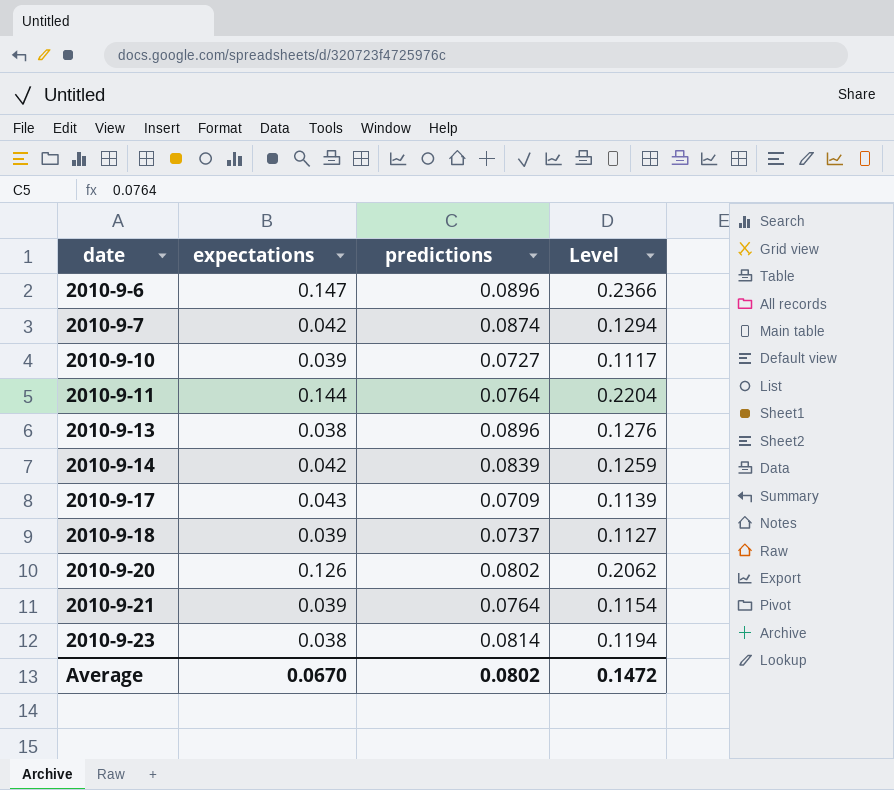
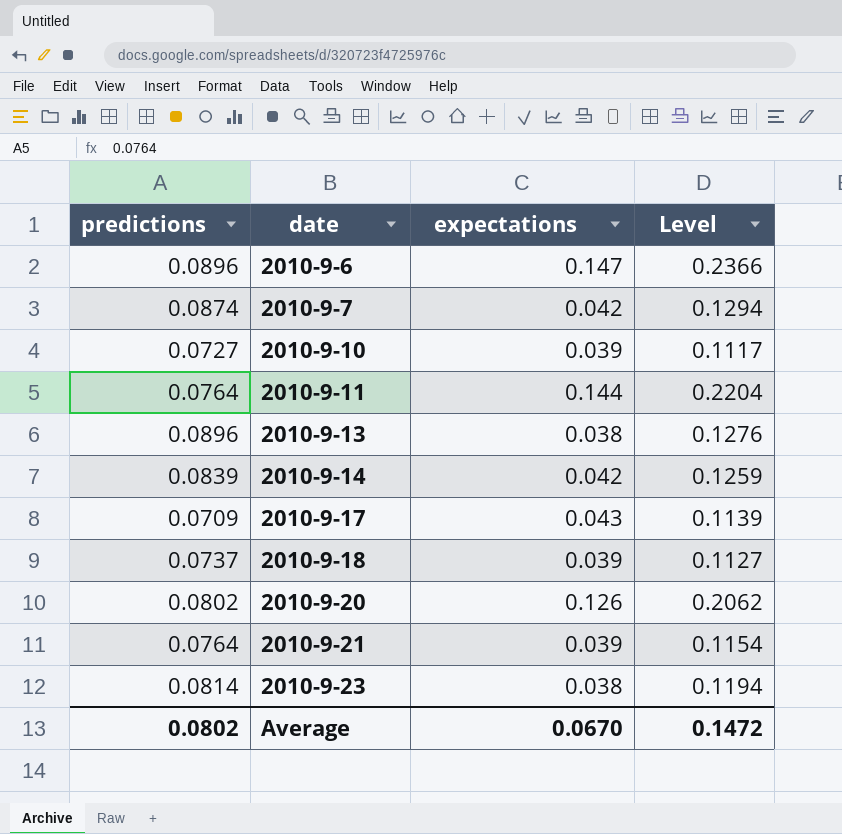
column predictions | position: 3 -> 1

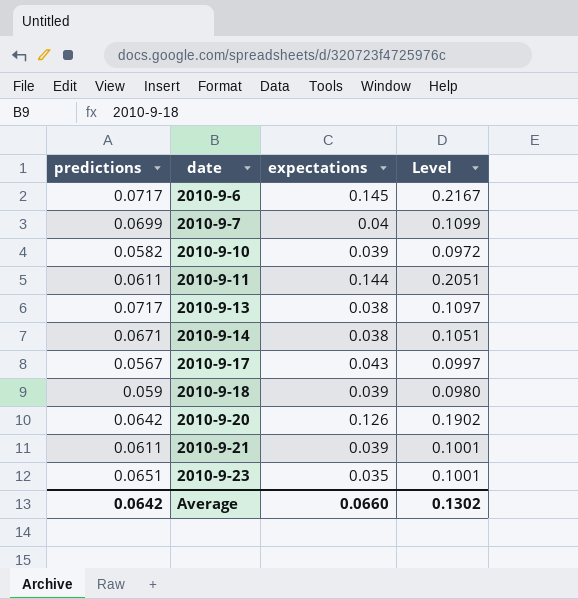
2010-9-6 | predictions: 0.0896 -> 0.0717
2010-9-6 | expectations: 0.147 -> 0.145
2010-9-6 | Level: 0.2366 -> 0.2167
2010-9-7 | predictions: 0.0874 -> 0.0699
2010-9-7 | expectations: 0.042 -> 0.04
2010-9-7 | Level: 0.1294 -> 0.1099
2010-9-10 | predictions: 0.0727 -> 0.0582
2010-9-10 | Level: 0.1117 -> 0.0972
2010-9-11 | predictions: 0.0764 -> 0.0611
2010-9-11 | Level: 0.2204 -> 0.2051
2010-9-13 | predictions: 0.0896 -> 0.0717
2010-9-13 | Level: 0.1276 -> 0.1097
2010-9-14 | predictions: 0.0839 -> 0.0671
2010-9-14 | expectations: 0.042 -> 0.038
2010-9-14 | Level: 0.1259 -> 0.1051
2010-9-17 | predictions: 0.0709 -> 0.0567
2010-9-17 | Level: 0.1139 -> 0.0997
2010-9-18 | predictions: 0.0737 -> 0.059
2010-9-18 | Level: 0.1127 -> 0.0980
2010-9-20 | predictions: 0.0802 -> 0.0642
2010-9-20 | Level: 0.2062 -> 0.1902
2010-9-21 | predictions: 0.0764 -> 0.0611
2010-9-21 | Level: 0.1154 -> 0.1001
2010-9-23 | predictions: 0.0814 -> 0.0651
2010-9-23 | expectations: 0.038 -> 0.035
2010-9-23 | Level: 0.1194 -> 0.1001
Average | predictions: 0.0802 -> 0.0642
Average | expectations: 0.0670 -> 0.0660
Average | Level: 0.1472 -> 0.1302

